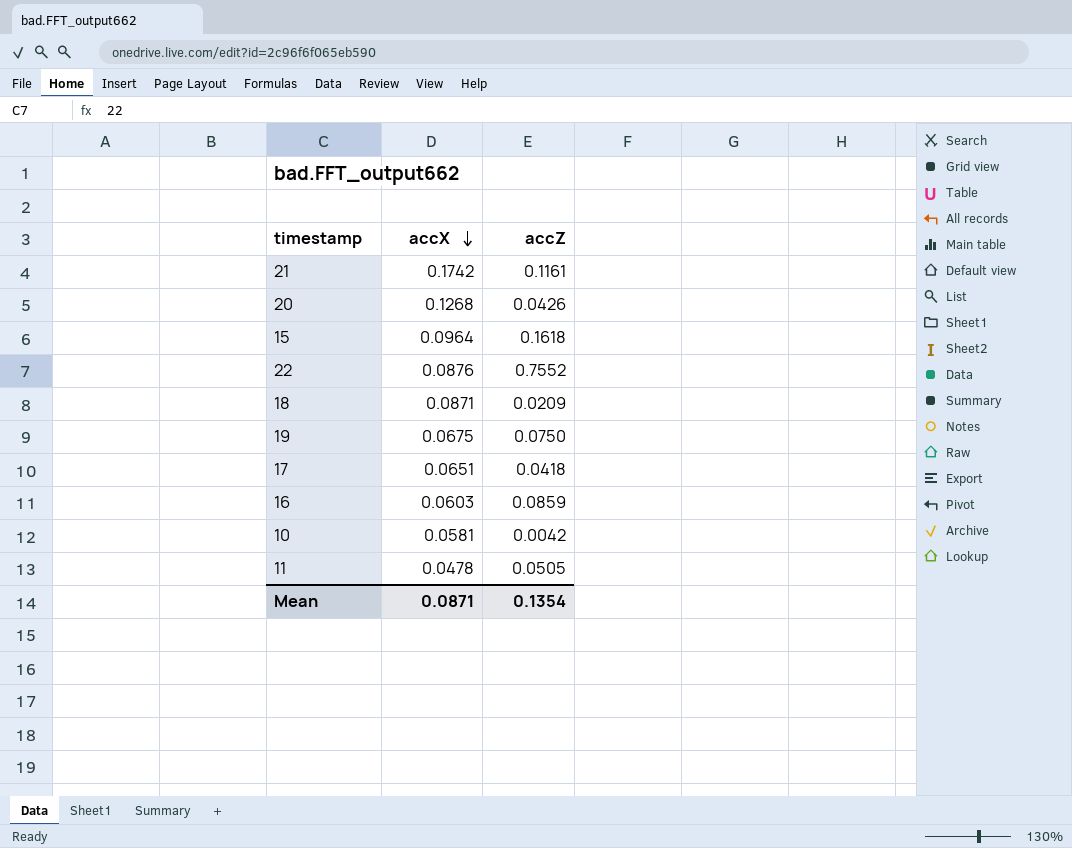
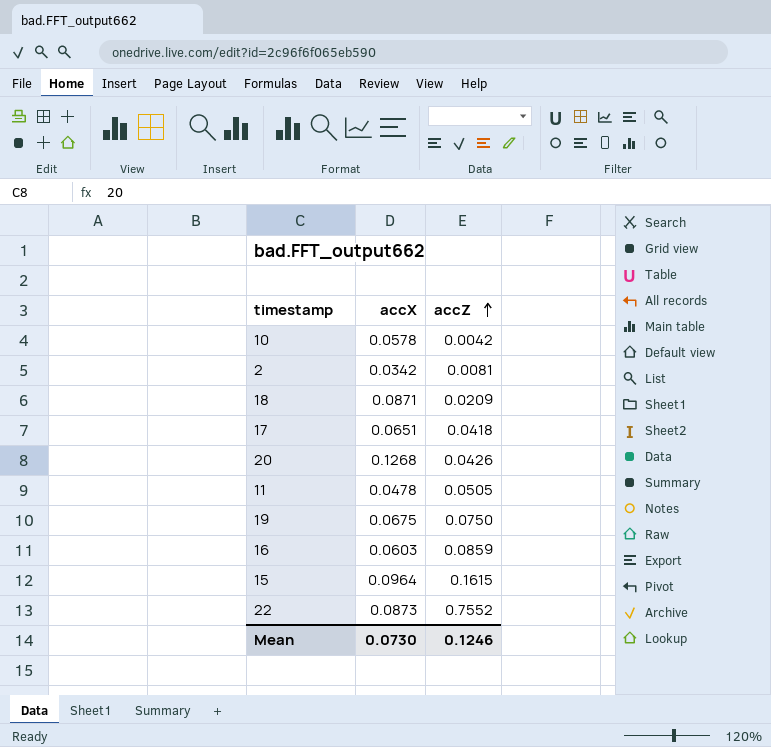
row order: accX descending -> accZ ascending
row 21: 0.1742 | 0.1161 -> none
10 | accX: 0.0581 -> 0.0578
row 2: none -> 0.0342 | 0.0081
15 | accZ: 0.1618 -> 0.1615
22 | accX: 0.0876 -> 0.0873
Mean | accX: 0.0871 -> 0.0730
Mean | accZ: 0.1354 -> 0.1246

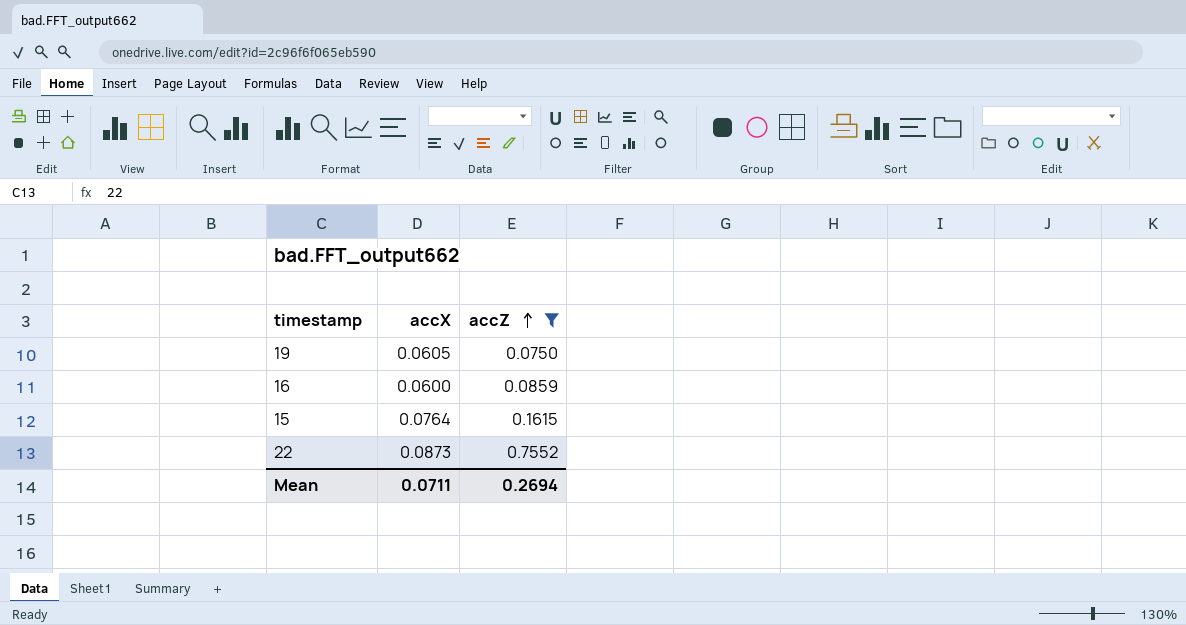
filter: none -> accZ >= 0.0750
19 | accX: 0.0675 -> 0.0605
16 | accX: 0.0603 -> 0.0600
15 | accX: 0.0964 -> 0.0764
Mean | accX: 0.0730 -> 0.0711
Mean | accZ: 0.1246 -> 0.2694

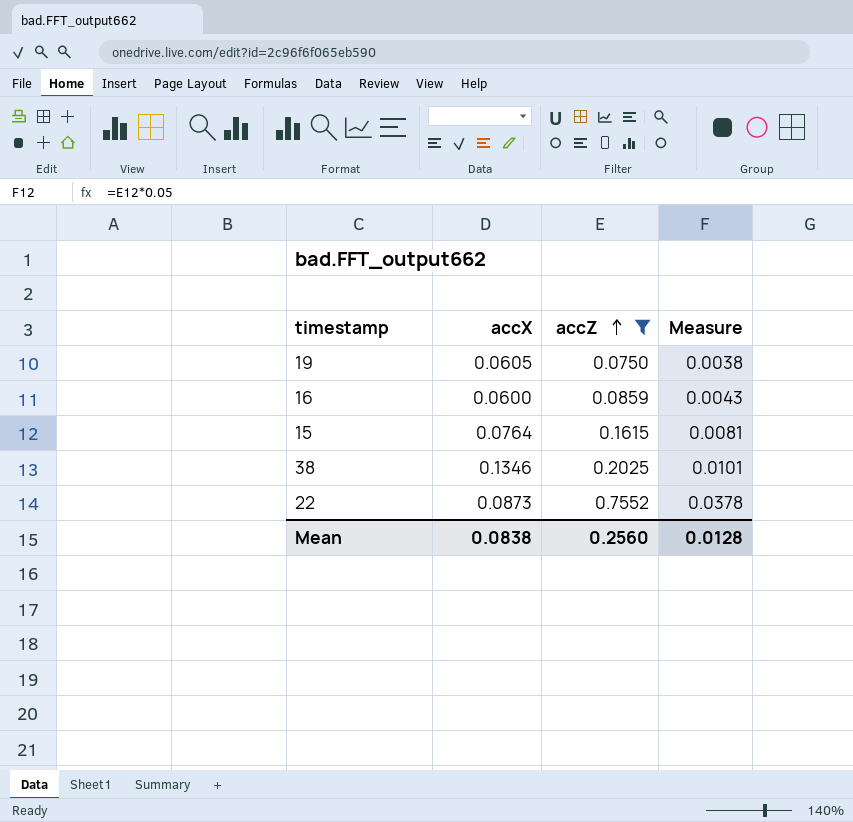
column Measure | formula: none -> [accZ] * 0.05
row 38: none -> 0.1346 | 0.2025 | 0.0101
Mean | accX: 0.0711 -> 0.0838
Mean | accZ: 0.2694 -> 0.2560

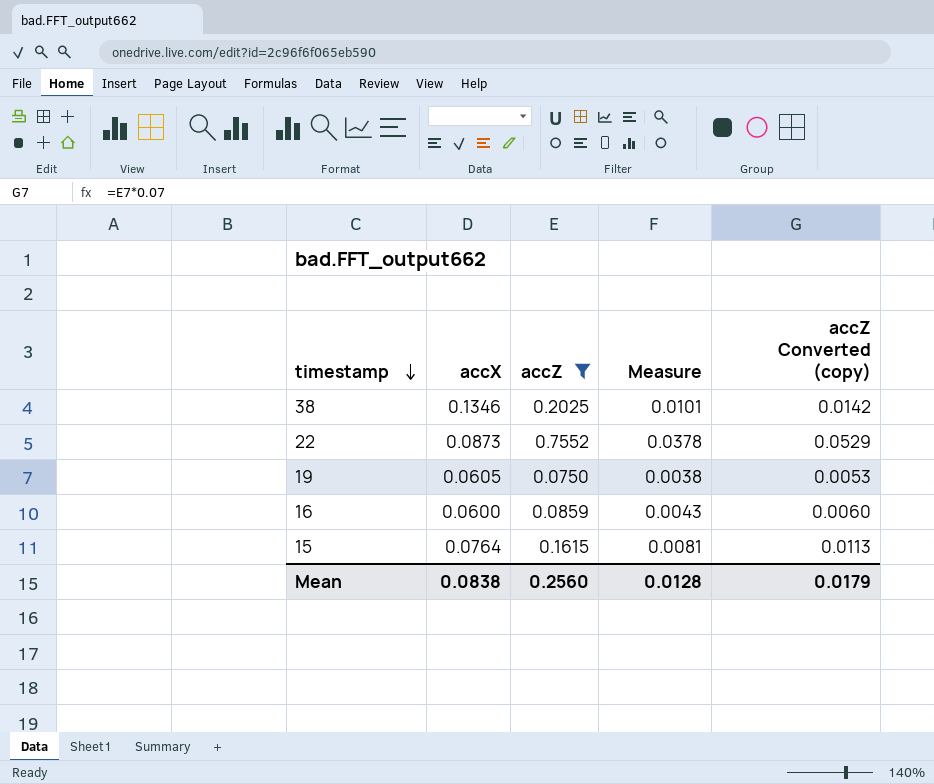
row order: accZ ascending -> timestamp descending
column accZ Converted (copy) | formula: none -> [accZ] * 0.07

